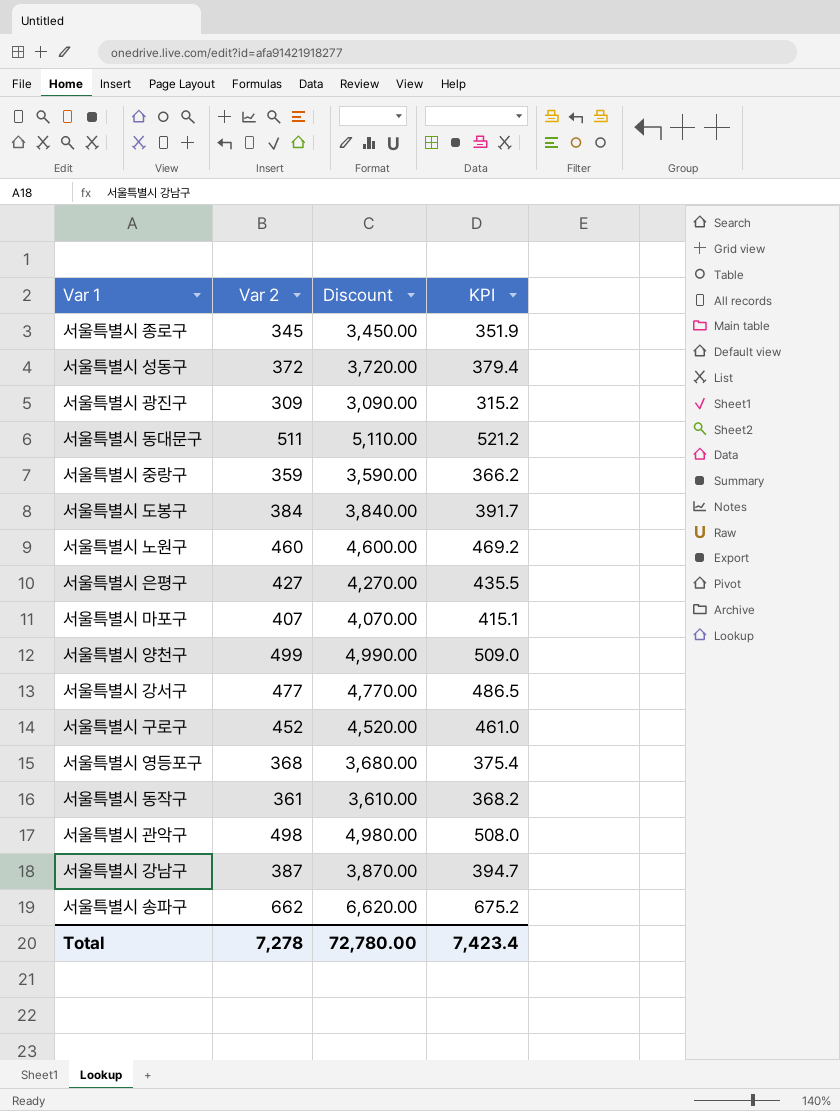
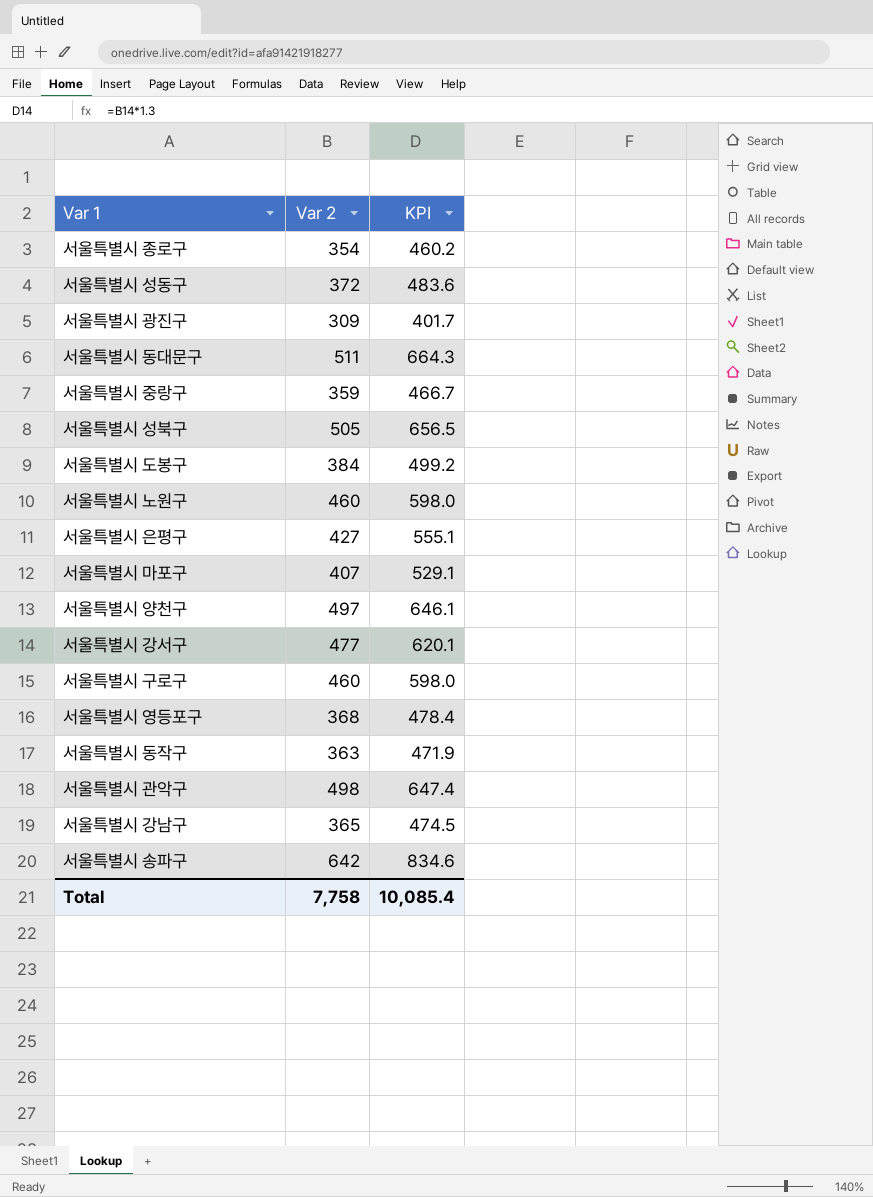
column Discount | formula: [Var 2] * 10 -> none
column KPI | formula: [Var 2] * 1.02 -> [Var 2] * 1.3
서울특별시 종로구 | Var 2: 345 -> 354
row 서울특별시 성북구: none -> 505 | 656.5
서울특별시 양천구 | Var 2: 499 -> 497
서울특별시 구로구 | Var 2: 452 -> 460
서울특별시 동작구 | Var 2: 361 -> 363
서울특별시 강남구 | Var 2: 387 -> 365
서울특별시 송파구 | Var 2: 662 -> 642
Total | Var 2: 7,278 -> 7,758
Total | KPI: 7,423.4 -> 10,085.4

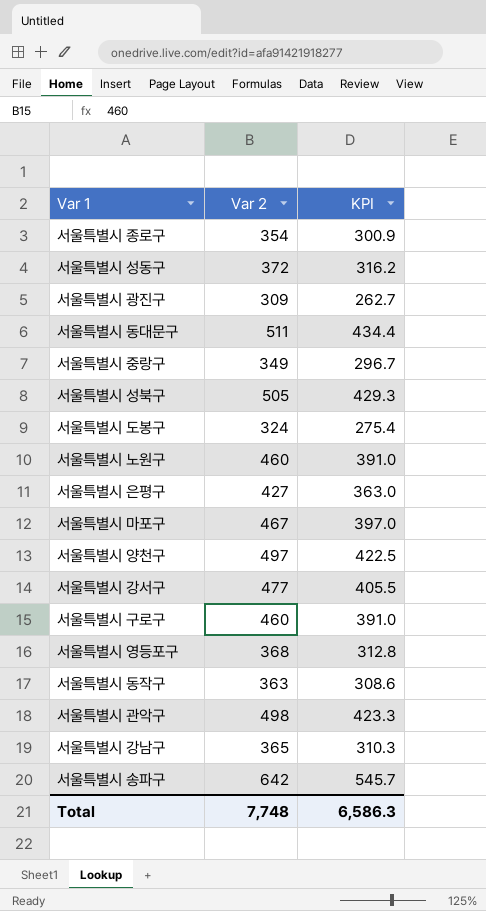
column KPI | formula: [Var 2] * 1.3 -> [Var 2] * 0.85
서울특별시 중랑구 | Var 2: 359 -> 349
서울특별시 도봉구 | Var 2: 384 -> 324
서울특별시 마포구 | Var 2: 407 -> 467
Total | Var 2: 7,758 -> 7,748
Total | KPI: 10,085.4 -> 6,586.3

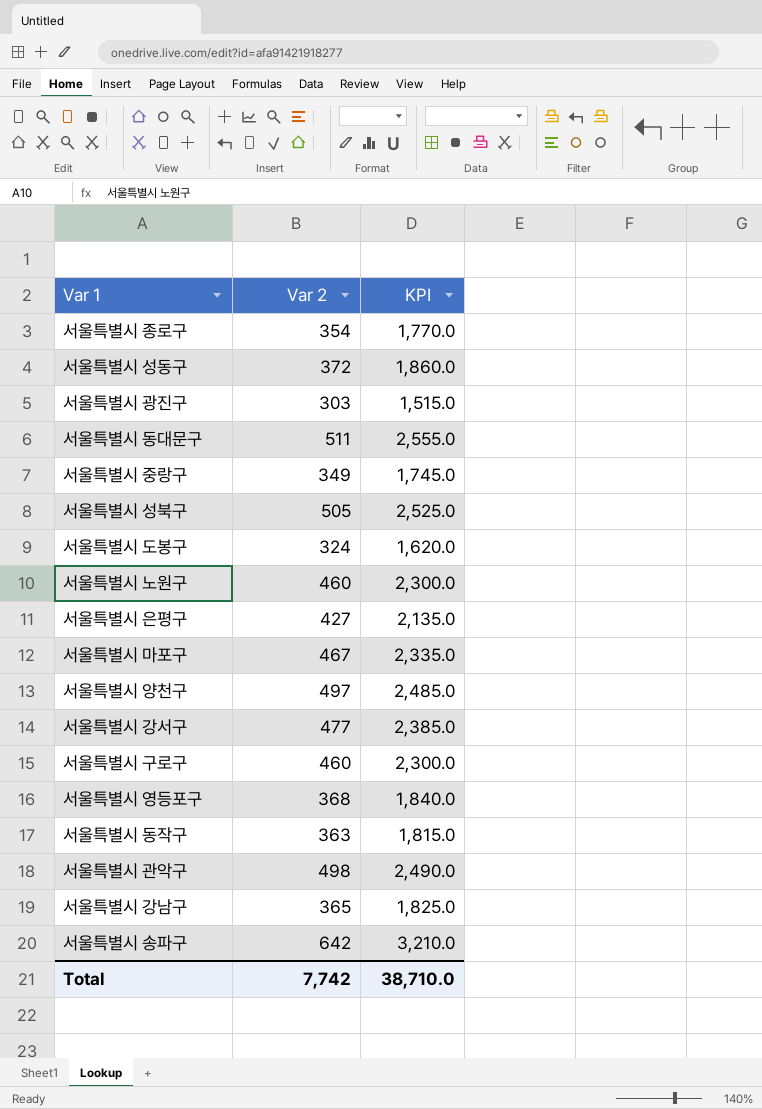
column KPI | formula: [Var 2] * 0.85 -> [Var 2] * 5
서울특별시 광진구 | Var 2: 309 -> 303
Total | Var 2: 7,748 -> 7,742
Total | KPI: 6,586.3 -> 38,710.0

